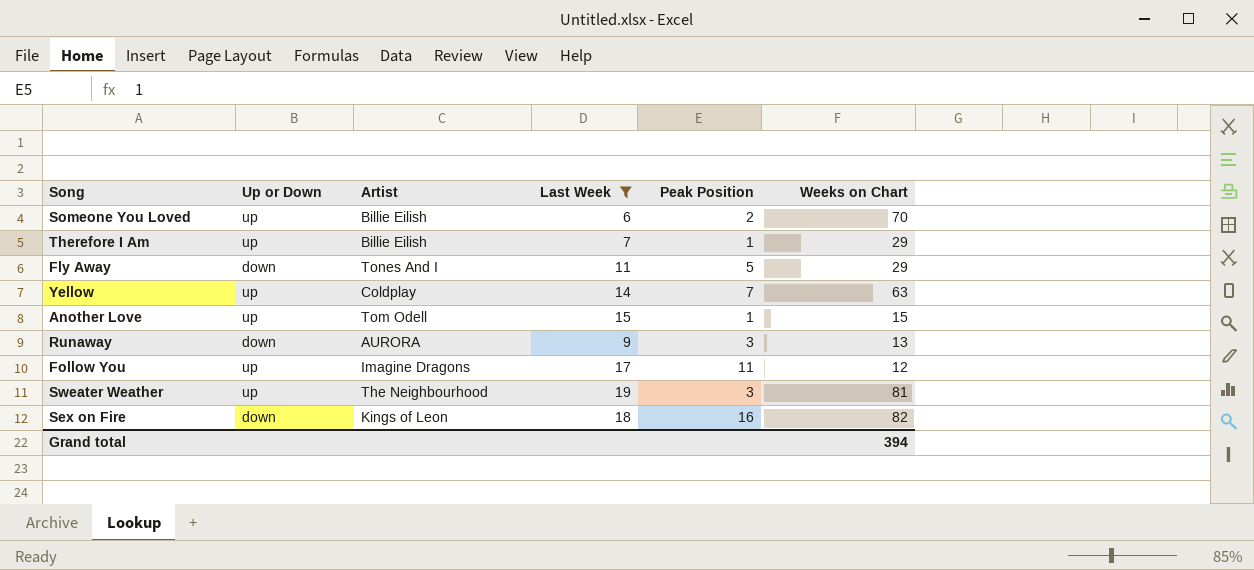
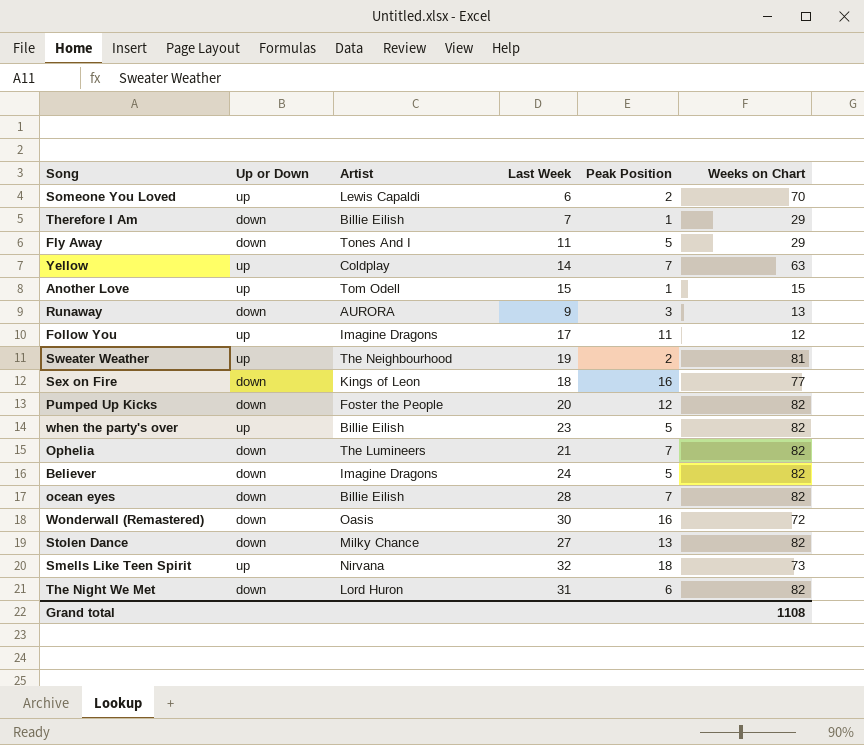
filter: Last Week <= 19 -> none
Someone You Loved | Artist: Billie Eilish -> Lewis Capaldi
Therefore I Am | Up or Down: up -> down
Sweater Weather | Peak Position: 3 -> 2
Sex on Fire | Weeks on Chart: 82 -> 77
Grand total | Weeks on Chart: 394 -> 1108

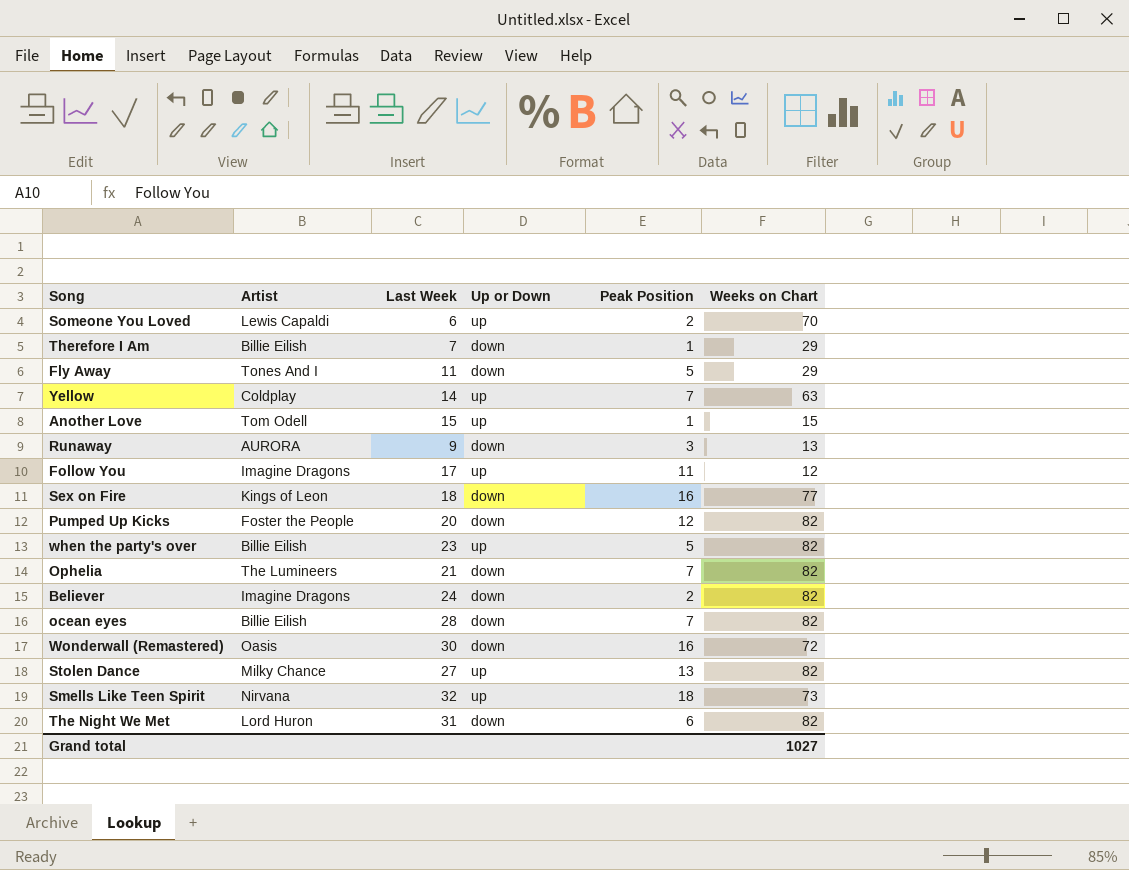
column Up or Down | position: 2 -> 4
row Sweater Weather: up | The Neighbourhood | 19 | 2 | 81 -> none
Believer | Peak Position: 5 -> 2
Stolen Dance | Up or Down: down -> up
Grand total | Weeks on Chart: 1108 -> 1027

